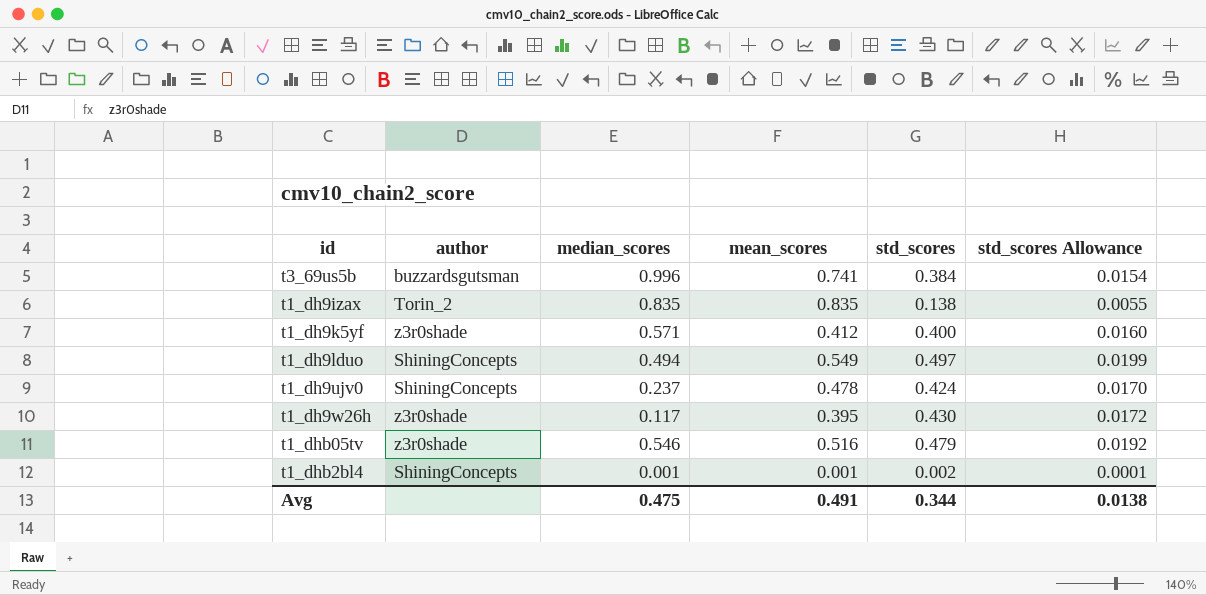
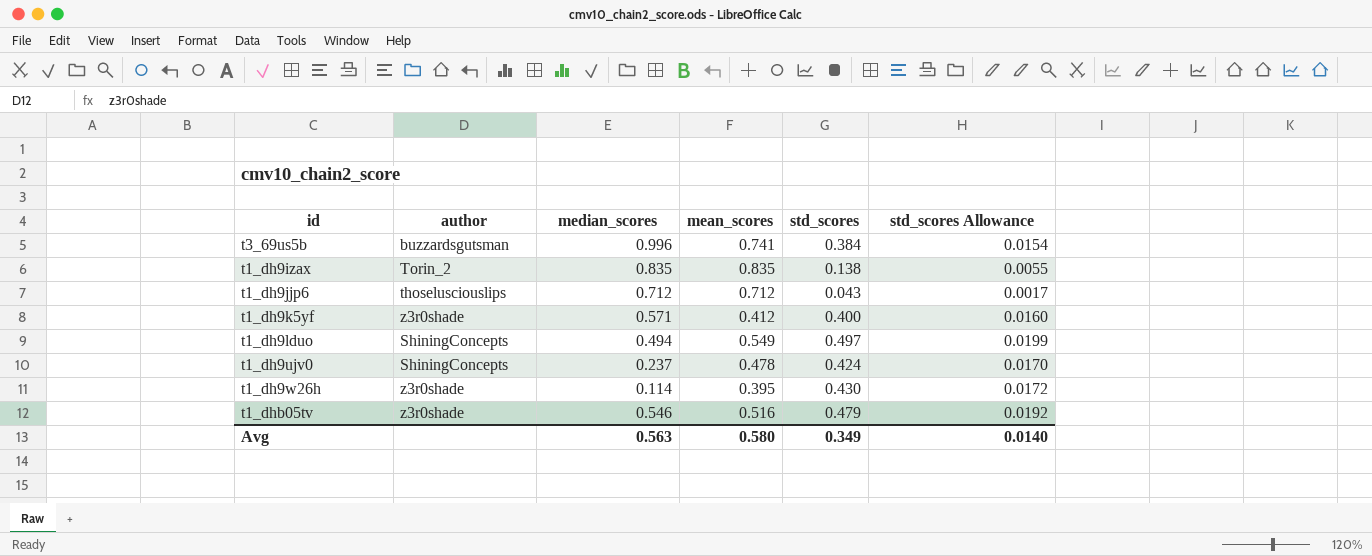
row t1_dhb2bl4: ShiningConcepts | 0.001 | 0.001 | 0.002 | 0.0001 -> none
row t1_dh9jjp6: none -> thoselusciouslips | 0.712 | 0.712 | 0.043 | 0.0017
t1_dh9w26h | median_scores: 0.117 -> 0.114
Avg | median_scores: 0.475 -> 0.563
Avg | mean_scores: 0.491 -> 0.580
Avg | std_scores: 0.344 -> 0.349
Avg | std_scores Allowance: 0.0138 -> 0.0140

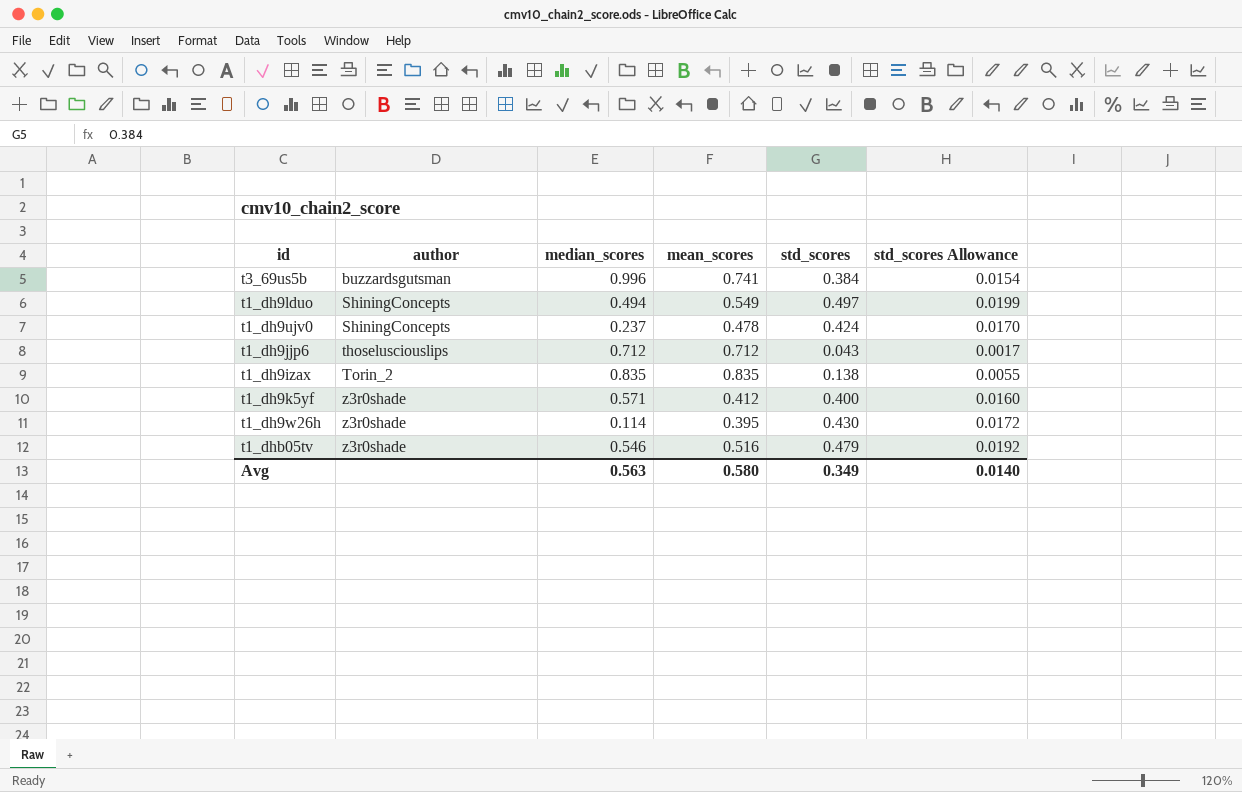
row order: none -> author ascending

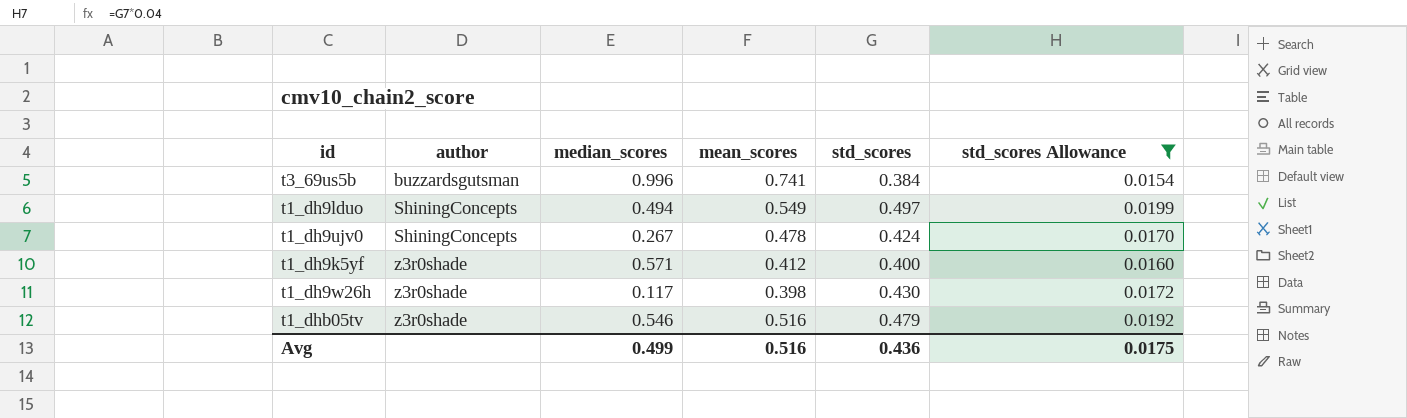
filter: none -> std_scores Allowance >= 0.0154
t1_dh9ujv0 | median_scores: 0.237 -> 0.267
t1_dh9w26h | median_scores: 0.114 -> 0.117
t1_dh9w26h | mean_scores: 0.395 -> 0.398
Avg | median_scores: 0.563 -> 0.499
Avg | mean_scores: 0.580 -> 0.516
Avg | std_scores: 0.349 -> 0.436
Avg | std_scores Allowance: 0.0140 -> 0.0175

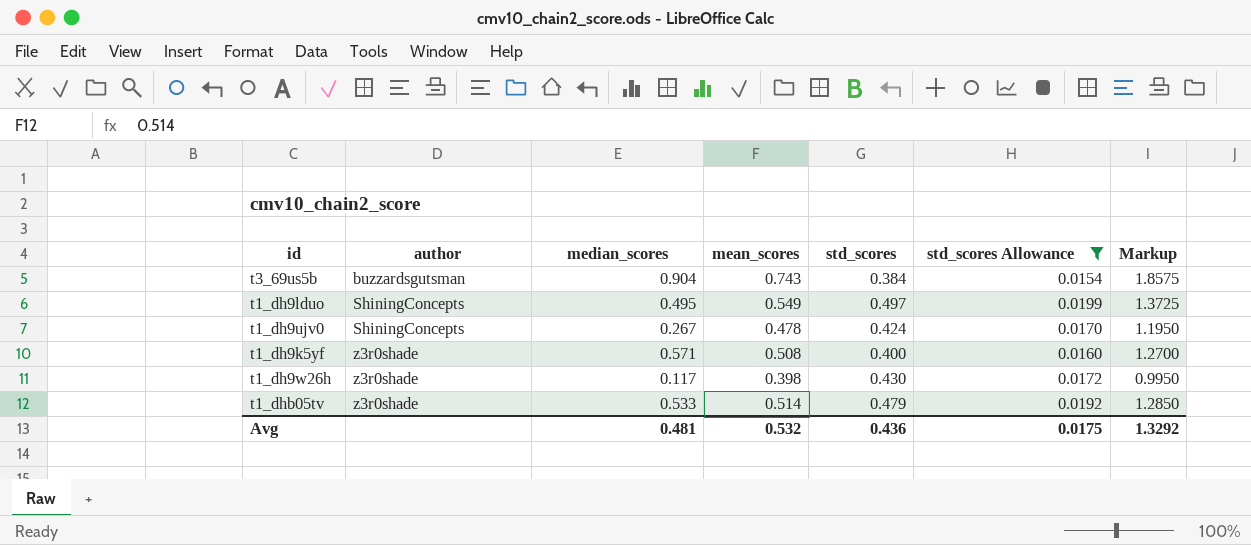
column Markup | formula: none -> [mean_scores] * 2.5
t3_69us5b | median_scores: 0.996 -> 0.904
t3_69us5b | mean_scores: 0.741 -> 0.743
t1_dh9lduo | median_scores: 0.494 -> 0.495
t1_dh9k5yf | mean_scores: 0.412 -> 0.508
t1_dhb05tv | median_scores: 0.546 -> 0.533
t1_dhb05tv | mean_scores: 0.516 -> 0.514
Avg | median_scores: 0.499 -> 0.481
Avg | mean_scores: 0.516 -> 0.532

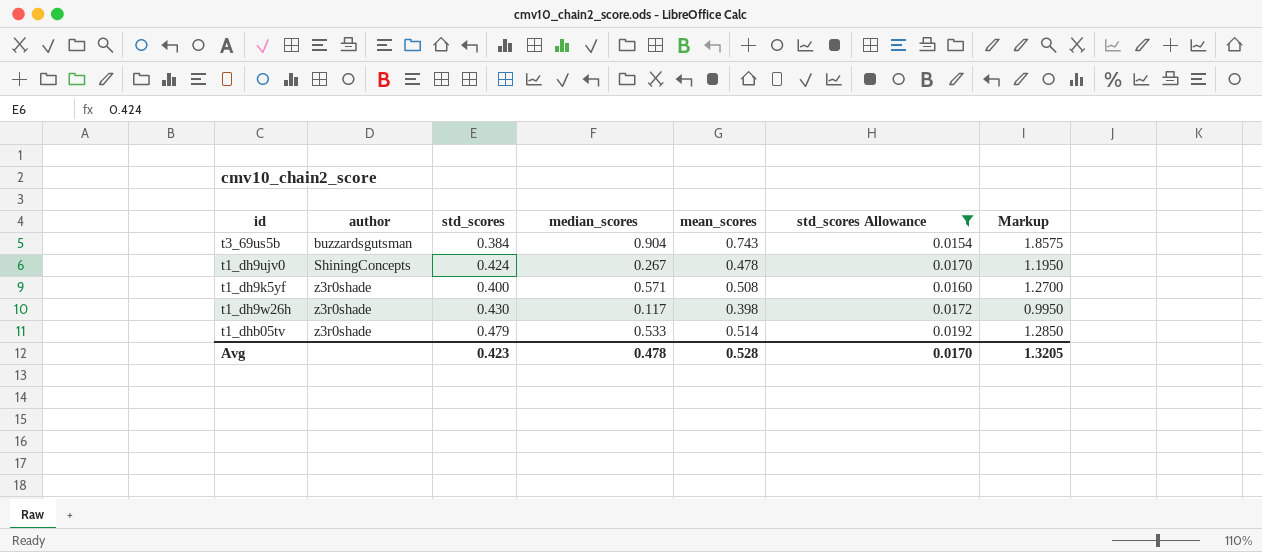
column std_scores | position: 5 -> 3
row t1_dh9lduo: ShiningConcepts | 0.495 | 0.549 | 0.497 | 0.0199 | 1.3725 -> none
Avg | std_scores: 0.436 -> 0.423
Avg | median_scores: 0.481 -> 0.478
Avg | mean_scores: 0.532 -> 0.528
Avg | std_scores Allowance: 0.0175 -> 0.0170
Avg | Markup: 1.3292 -> 1.3205

